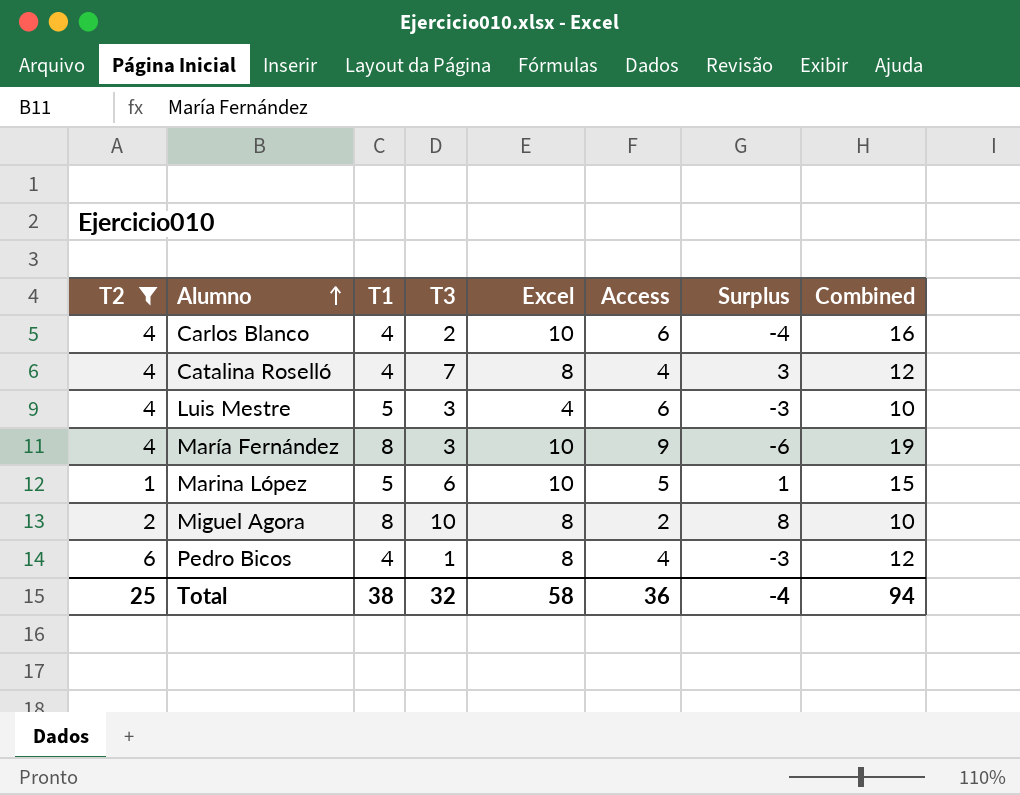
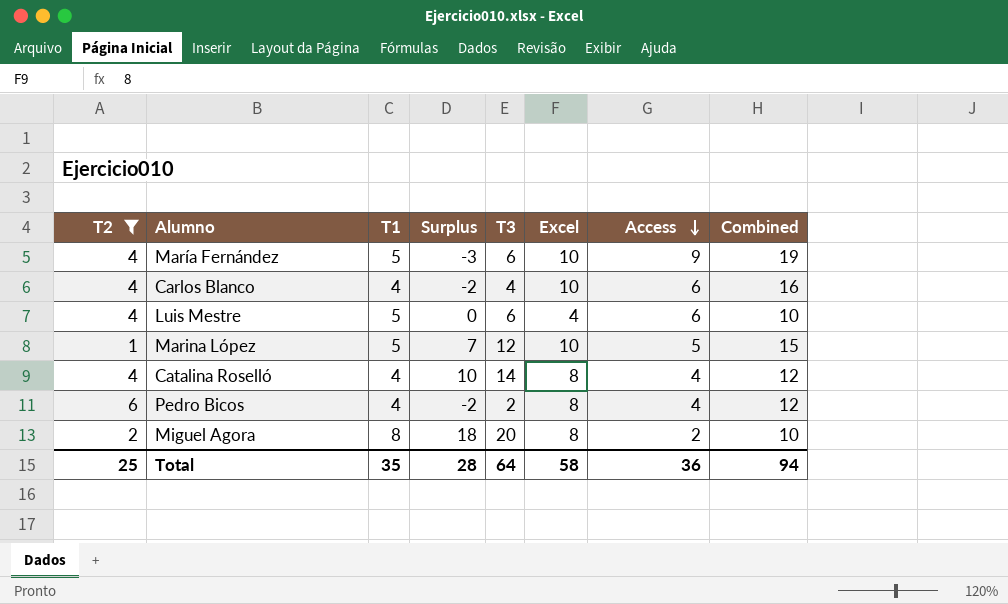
row order: Alumno ascending -> Access descending
column Surplus | position: 7 -> 4
María Fernández | T1: 8 -> 5
María Fernández | Surplus: -6 -> -3
María Fernández | T3: 3 -> 6
Carlos Blanco | Surplus: -4 -> -2
Carlos Blanco | T3: 2 -> 4
Luis Mestre | Surplus: -3 -> 0
Luis Mestre | T3: 3 -> 6
Marina López | Surplus: 1 -> 7
Marina López | T3: 6 -> 12
Catalina Roselló | Surplus: 3 -> 10
Catalina Roselló | T3: 7 -> 14
Pedro Bicos | Surplus: -3 -> -2
Pedro Bicos | T3: 1 -> 2
Miguel Agora | Surplus: 8 -> 18
Miguel Agora | T3: 10 -> 20
Total | T1: 38 -> 35
Total | Surplus: -4 -> 28
Total | T3: 32 -> 64

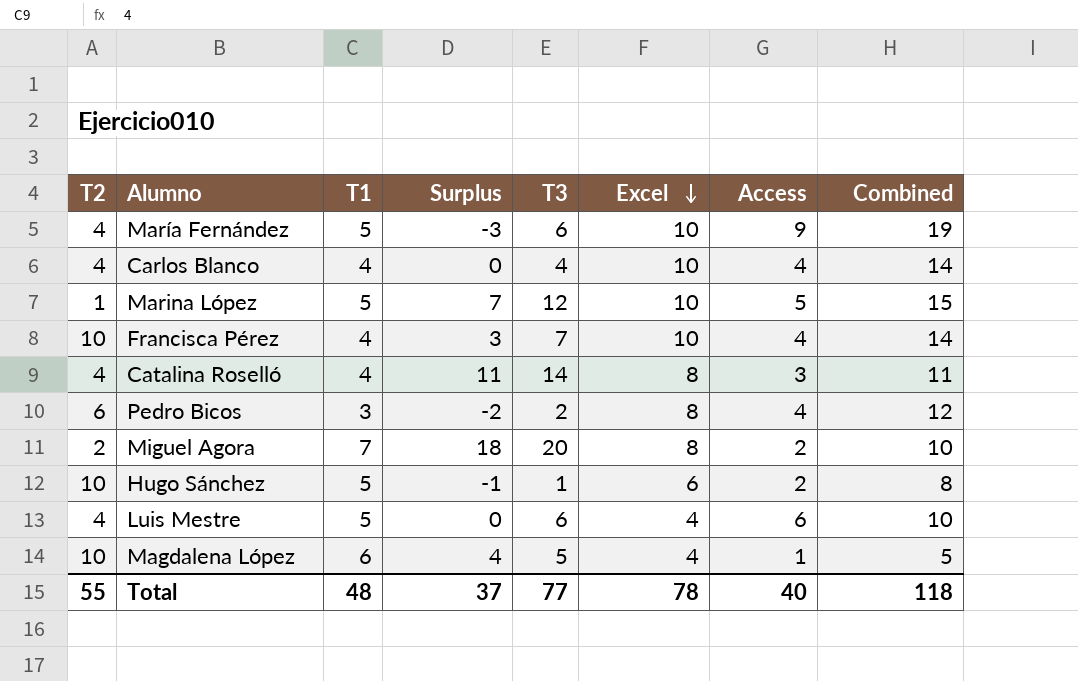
filter: T2 != 10 -> none
row order: Access descending -> Excel descending
Carlos Blanco | Surplus: -2 -> 0
Carlos Blanco | Access: 6 -> 4
Carlos Blanco | Combined: 16 -> 14
Catalina Roselló | Surplus: 10 -> 11
Catalina Roselló | Access: 4 -> 3
Catalina Roselló | Combined: 12 -> 11
Pedro Bicos | T1: 4 -> 3
Miguel Agora | T1: 8 -> 7
Total | T2: 25 -> 55
Total | T1: 35 -> 48
Total | Surplus: 28 -> 37
Total | T3: 64 -> 77
Total | Excel: 58 -> 78
Total | Access: 36 -> 40
Total | Combined: 94 -> 118

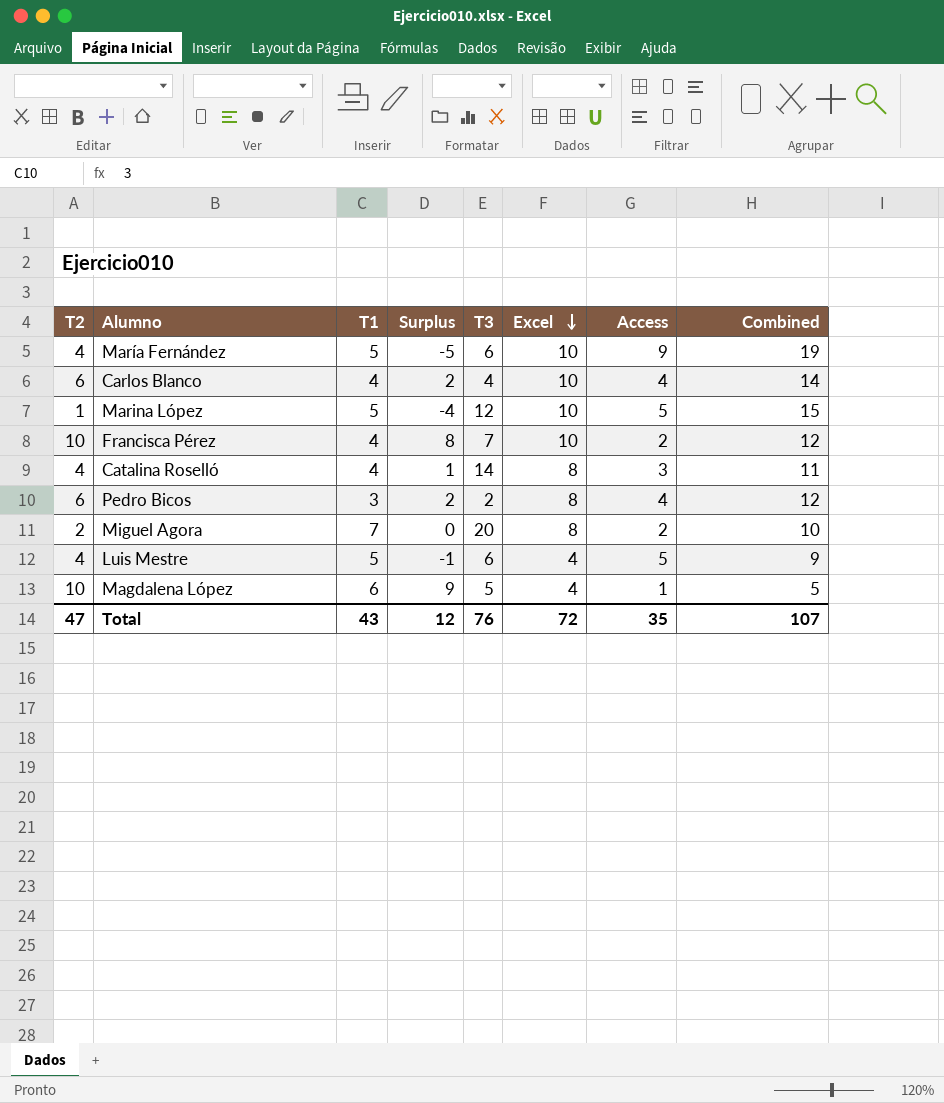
column Surplus | formula: [T3] - [Access] -> [T2] - [Access]
row Hugo Sánchez: 10 | 5 | -1 | 1 | 6 | 2 | 8 -> none
Carlos Blanco | T2: 4 -> 6
Francisca Pérez | Access: 4 -> 2
Francisca Pérez | Combined: 14 -> 12
Luis Mestre | Access: 6 -> 5
Luis Mestre | Combined: 10 -> 9
Total | T2: 55 -> 47
Total | T1: 48 -> 43
Total | Surplus: 37 -> 12
Total | T3: 77 -> 76
Total | Excel: 78 -> 72
Total | Access: 40 -> 35
Total | Combined: 118 -> 107

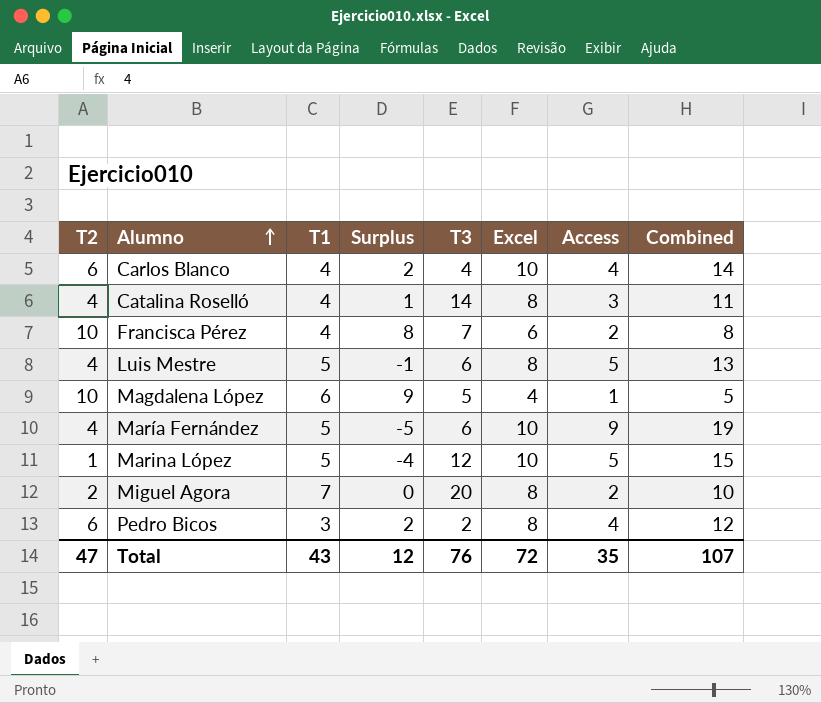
row order: Excel descending -> Alumno ascending
Francisca Pérez | Excel: 10 -> 6
Francisca Pérez | Combined: 12 -> 8
Luis Mestre | Excel: 4 -> 8
Luis Mestre | Combined: 9 -> 13

